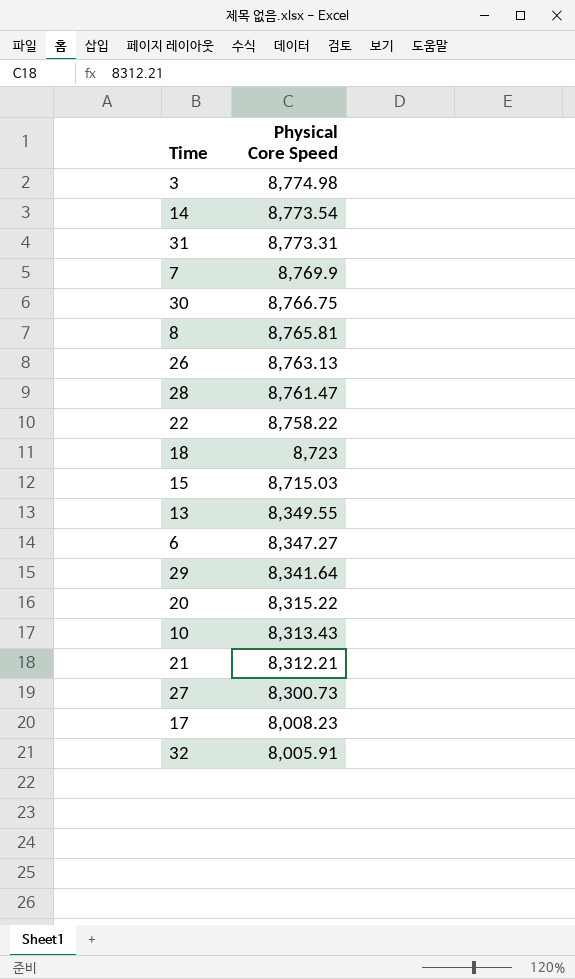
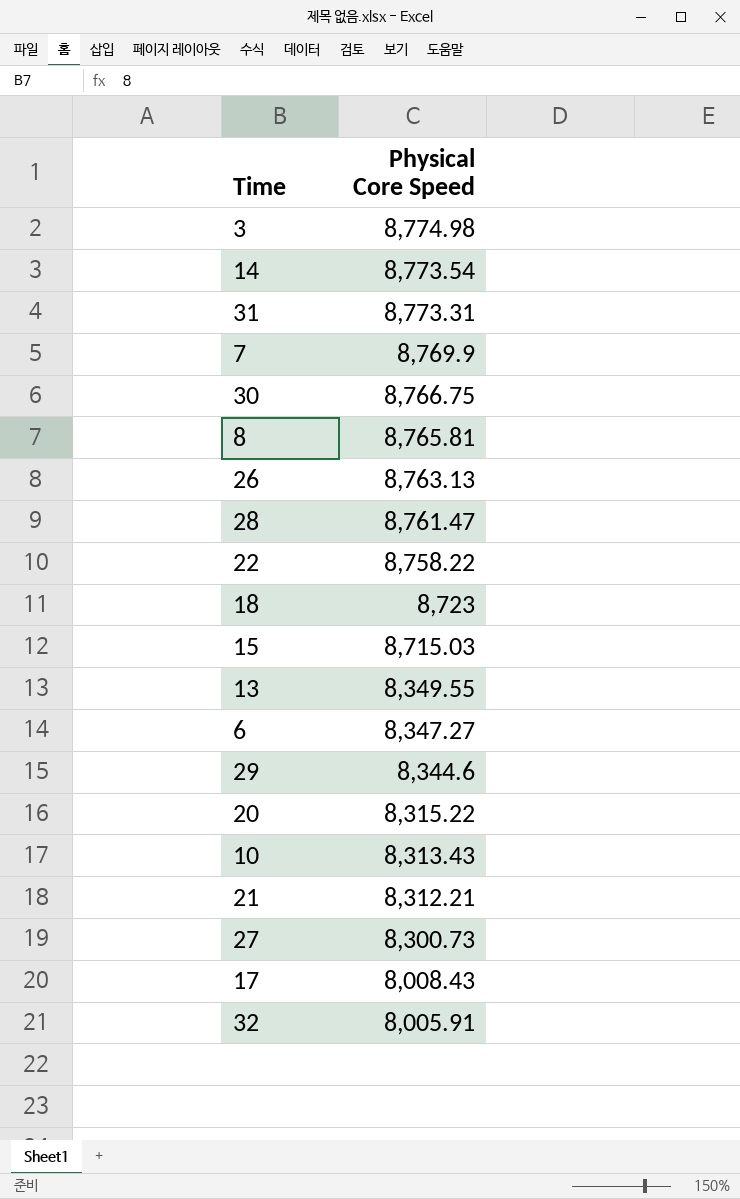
29 | Physical Core Speed: 8,341.64 -> 8,344.6
17 | Physical Core Speed: 8,008.23 -> 8,008.43

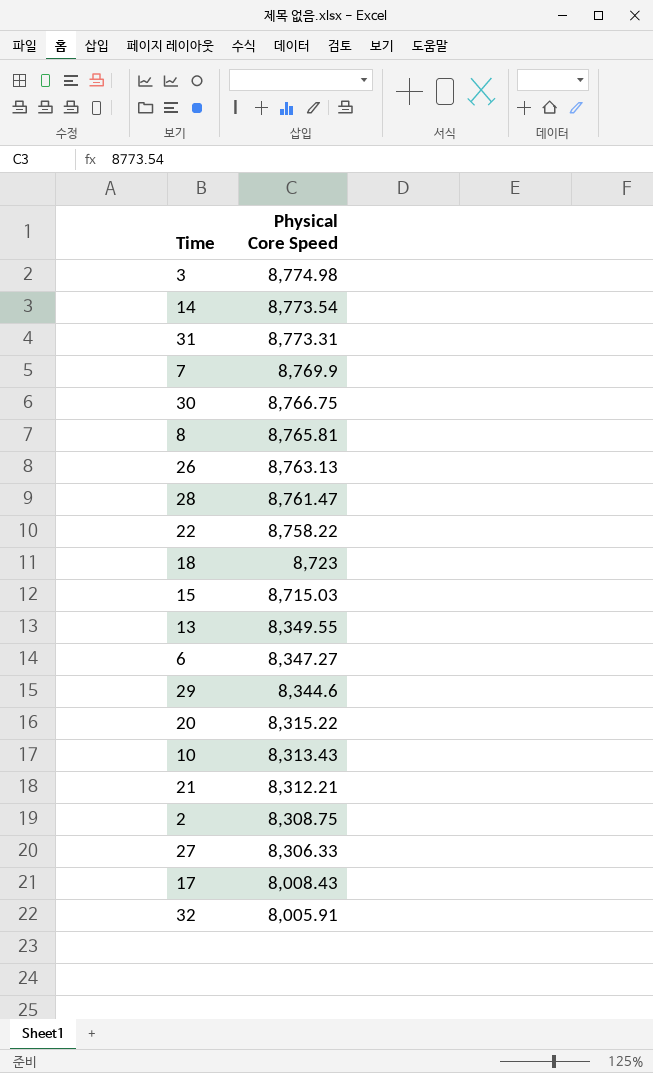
row 2: none -> 8,308.75
27 | Physical Core Speed: 8,300.73 -> 8,306.33

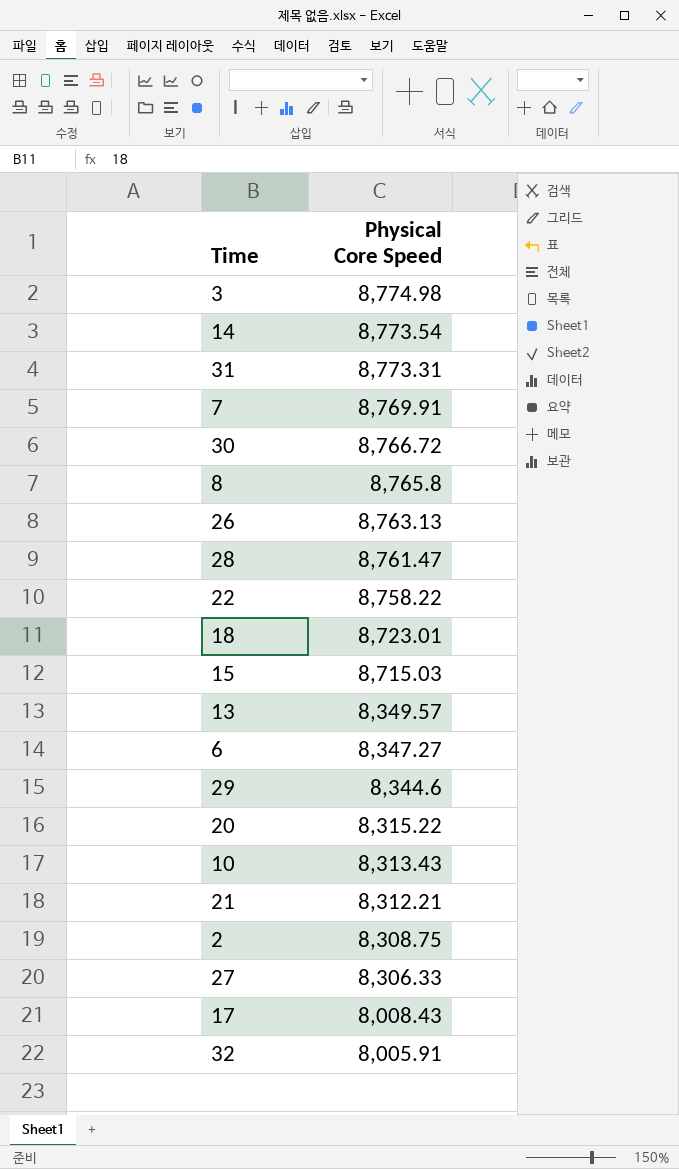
7 | Physical Core Speed: 8,769.9 -> 8,769.91
30 | Physical Core Speed: 8,766.75 -> 8,766.72
8 | Physical Core Speed: 8,765.81 -> 8,765.8
18 | Physical Core Speed: 8,723 -> 8,723.01
13 | Physical Core Speed: 8,349.55 -> 8,349.57

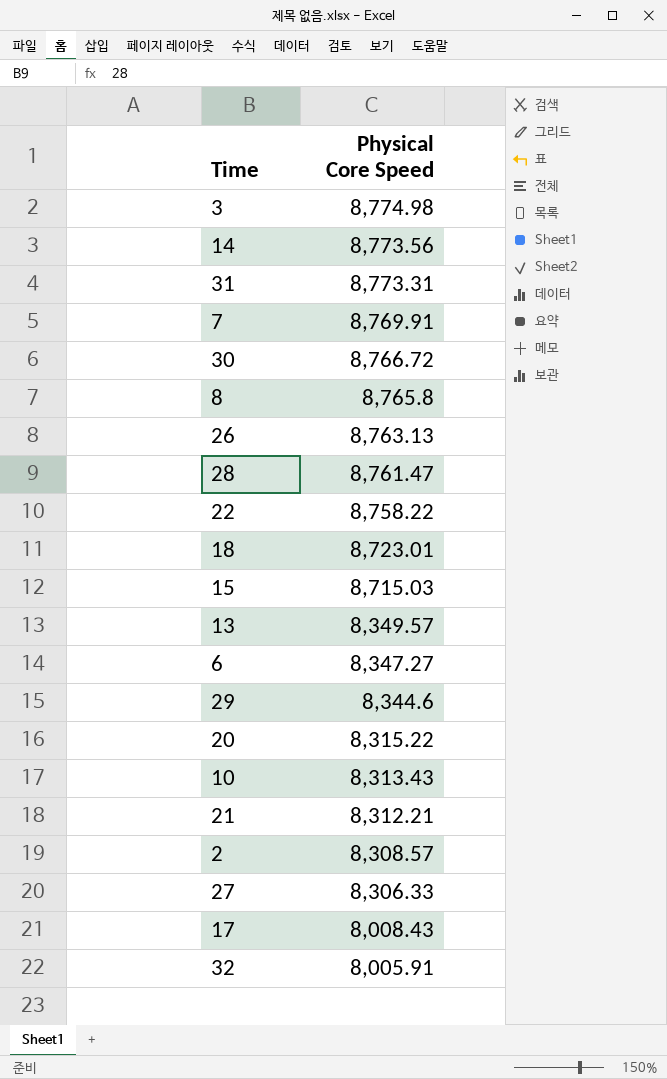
14 | Physical Core Speed: 8,773.54 -> 8,773.56
2 | Physical Core Speed: 8,308.75 -> 8,308.57

